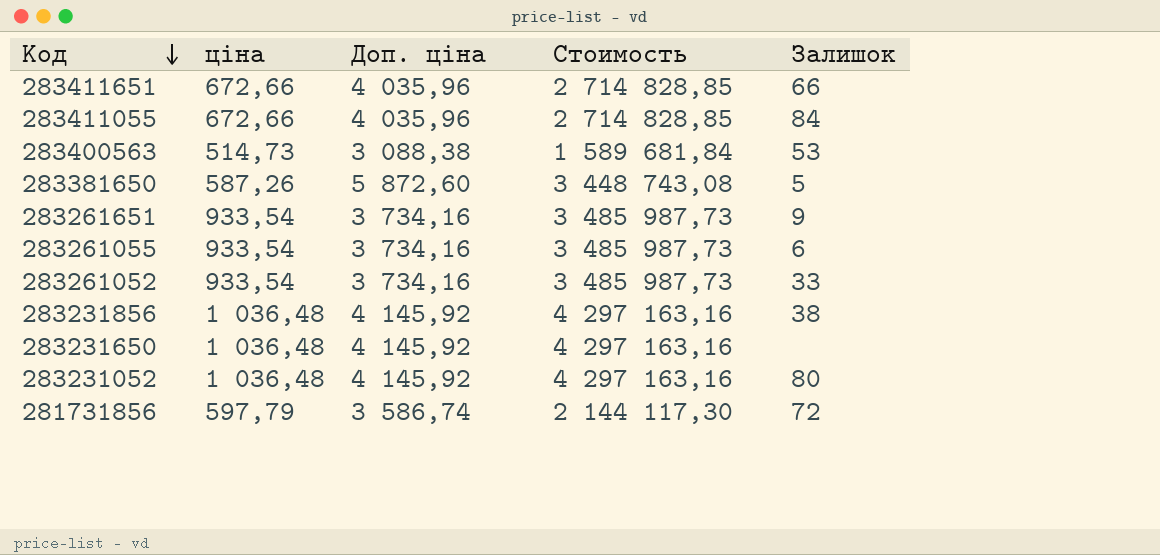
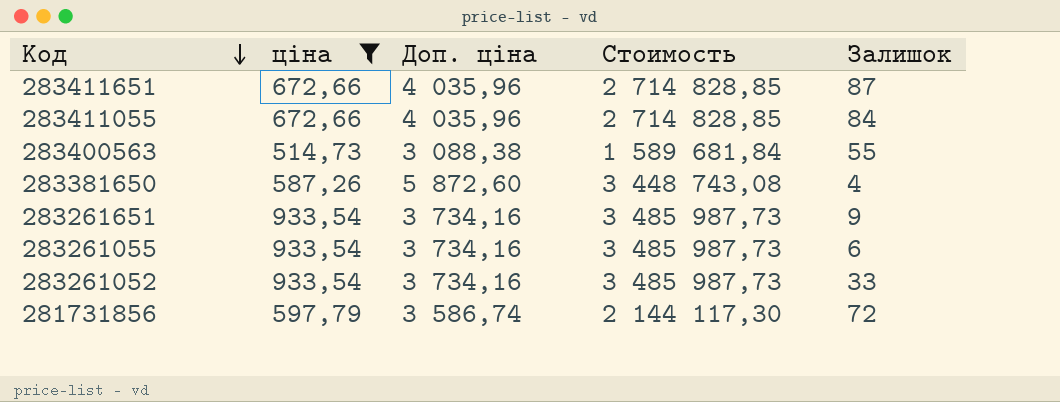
filter: none -> ціна != 1 036,48
283411651 | Залишок: 66 -> 87
283400563 | Залишок: 53 -> 55
283381650 | Залишок: 5 -> 4

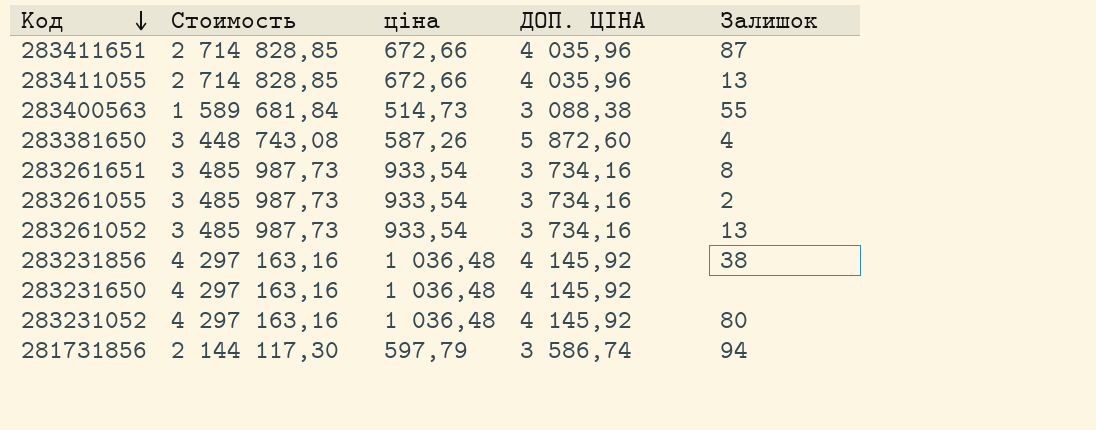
filter: ціна != 1 036,48 -> none
column Стоимость | position: 4 -> 2
column name: Доп. ціна -> ДОП. ЦІНА
283411055 | Залишок: 84 -> 13
283261651 | Залишок: 9 -> 8
283261055 | Залишок: 6 -> 2
283261052 | Залишок: 33 -> 13
281731856 | Залишок: 72 -> 94

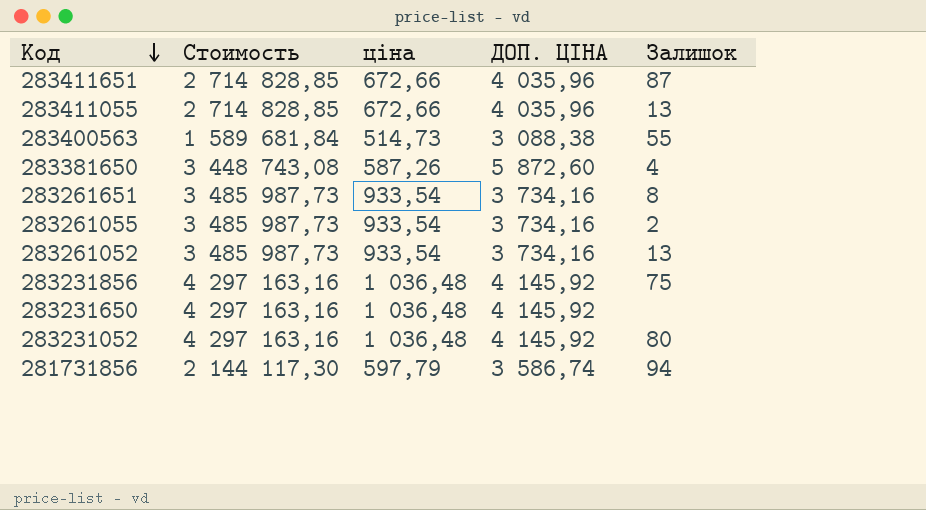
283231856 | Залишок: 38 -> 75

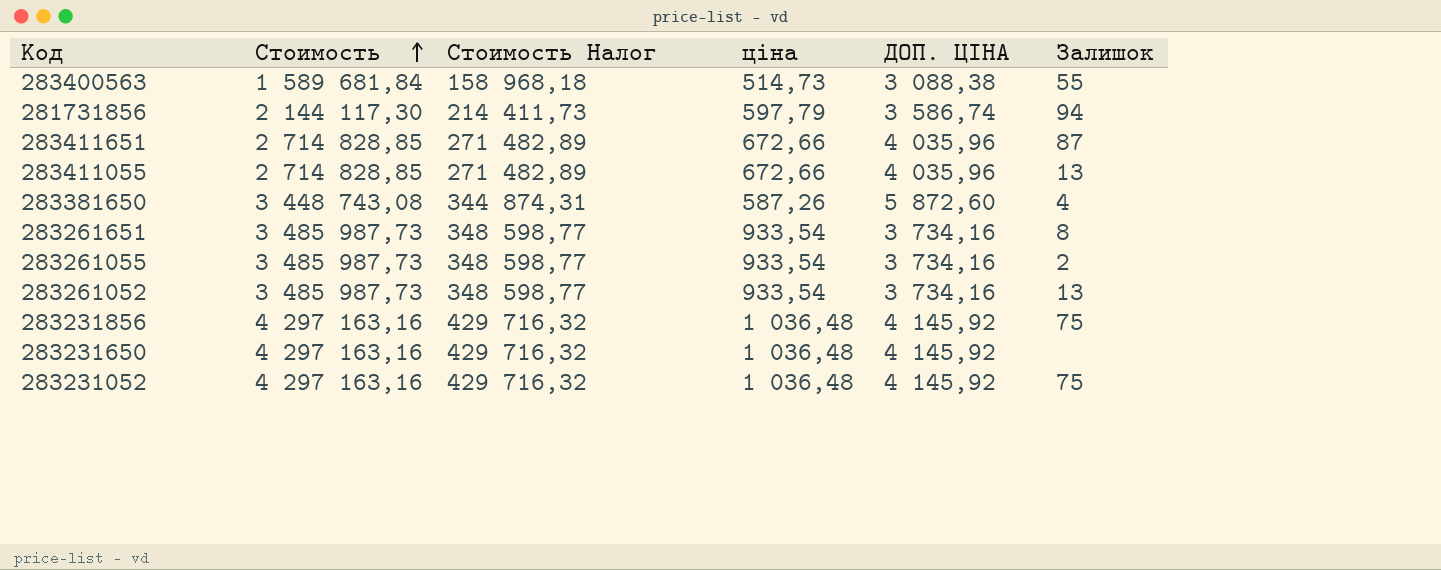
row order: Код descending -> Стоимость ascending
column Стоимость Налог | formula: none -> [Стоимость] * 0,1
283231052 | Залишок: 80 -> 75

